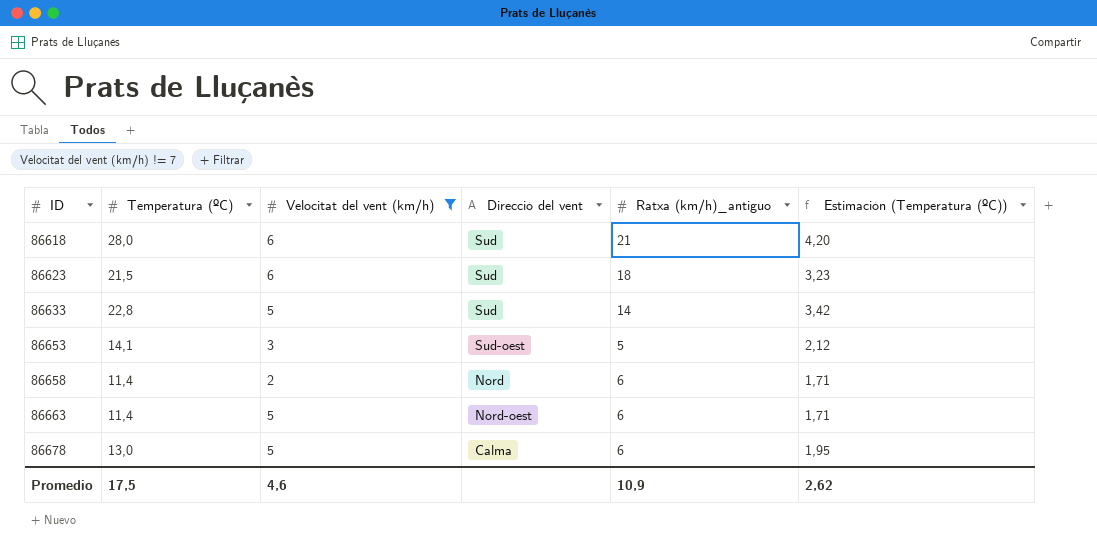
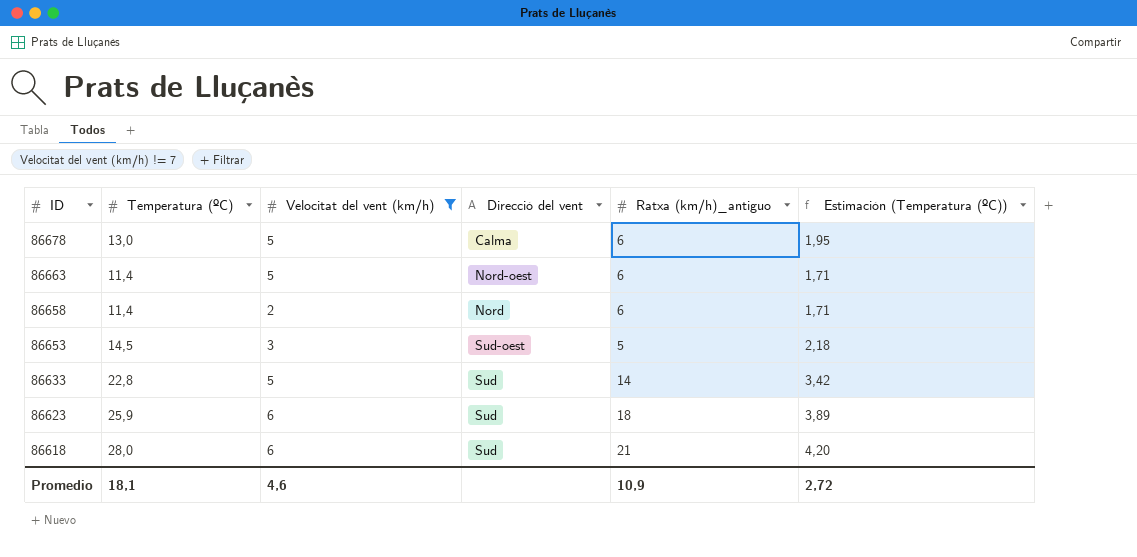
row order: ID ascending -> ID descending
86653 | Temperatura (ºC): 14,1 -> 14,5
86653 | Estimación (Temperatura (ºC)): 2,12 -> 2,18
86623 | Temperatura (ºC): 21,5 -> 25,9
86623 | Estimación (Temperatura (ºC)): 3,23 -> 3,89
Promedio | Temperatura (ºC): 17,5 -> 18,1
Promedio | Estimación (Temperatura (ºC)): 2,62 -> 2,72

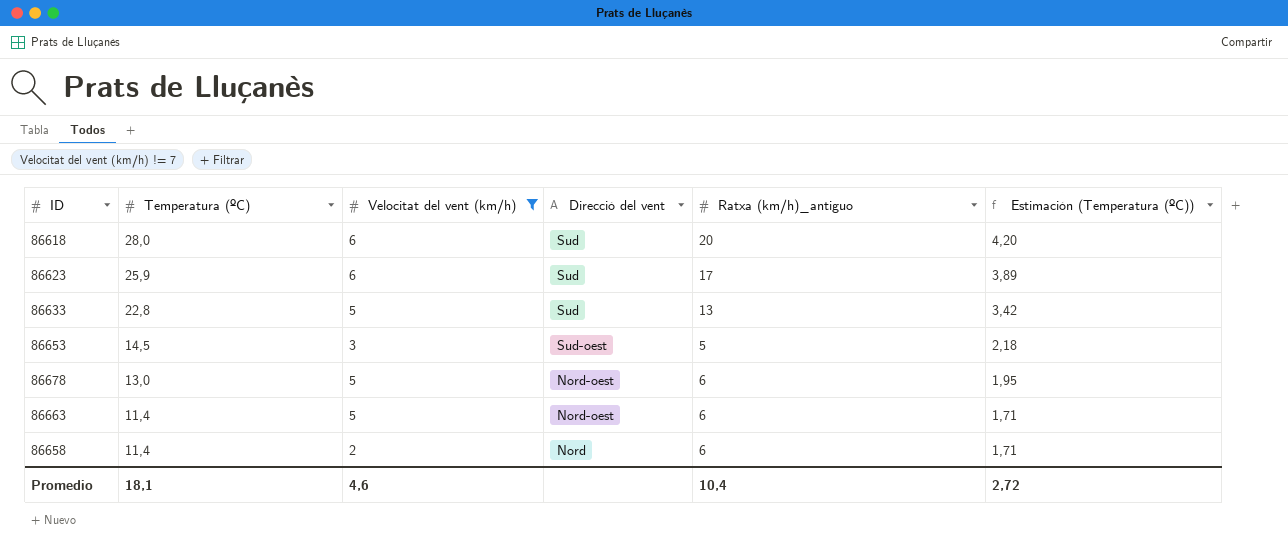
row order: ID descending -> Temperatura (ºC) descending
86618 | Ratxa (km/h)_antiguo: 21 -> 20
86623 | Ratxa (km/h)_antiguo: 18 -> 17
86633 | Ratxa (km/h)_antiguo: 14 -> 13
86678 | Direcció del vent: Calma -> Nord-oest
Promedio | Ratxa (km/h)_antiguo: 10,9 -> 10,4

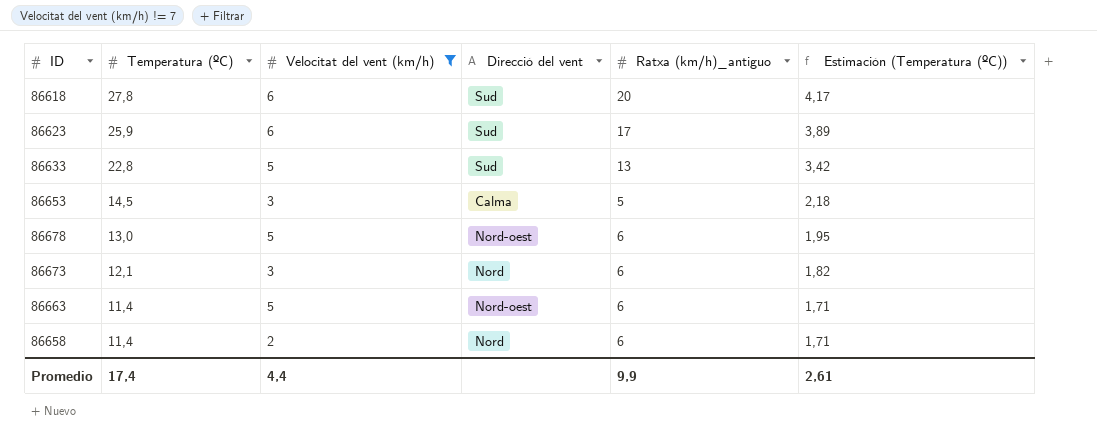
86618 | Temperatura (ºC): 28,0 -> 27,8
86618 | Estimación (Temperatura (ºC)): 4,20 -> 4,17
86653 | Direcció del vent: Sud-oest -> Calma
row 86673: none -> 12,1 | 3 | Nord | 6 | 1,82
Promedio | Temperatura (ºC): 18,1 -> 17,4
Promedio | Velocitat del vent (km/h): 4,6 -> 4,4
Promedio | Ratxa (km/h)_antiguo: 10,4 -> 9,9
Promedio | Estimación (Temperatura (ºC)): 2,72 -> 2,61

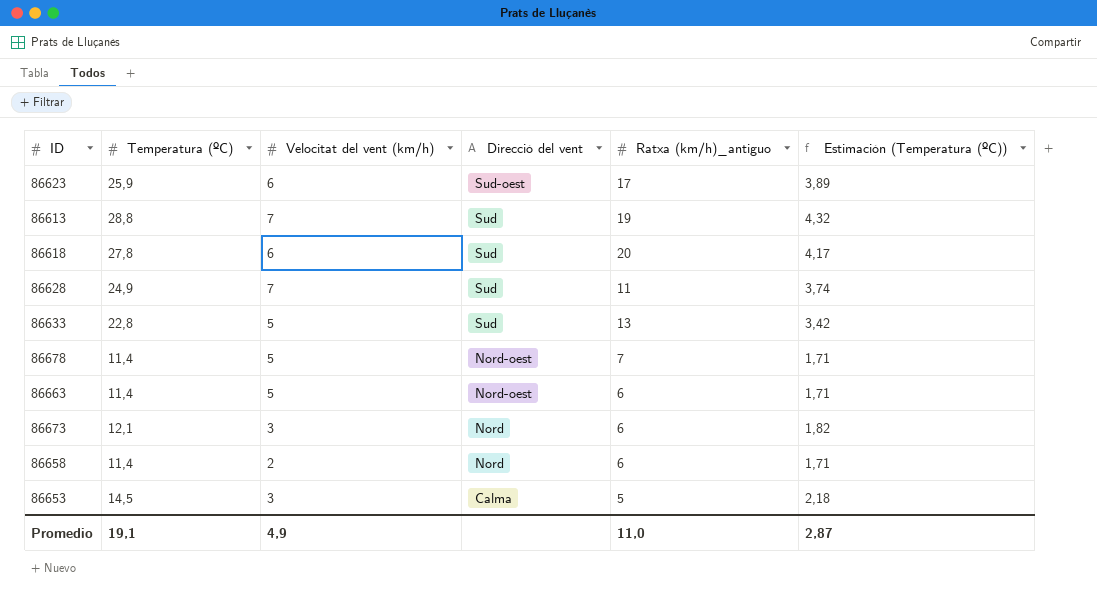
filter: Velocitat del vent (km/h) != 7 -> none
row order: Temperatura (ºC) descending -> Direcció del vent descending
86623 | Direcció del vent: Sud -> Sud-oest
86678 | Temperatura (ºC): 13,0 -> 11,4
86678 | Ratxa (km/h)_antiguo: 6 -> 7
86678 | Estimación (Temperatura (ºC)): 1,95 -> 1,71
Promedio | Temperatura (ºC): 17,4 -> 19,1
Promedio | Velocitat del vent (km/h): 4,4 -> 4,9
Promedio | Ratxa (km/h)_antiguo: 9,9 -> 11,0
Promedio | Estimación (Temperatura (ºC)): 2,61 -> 2,87

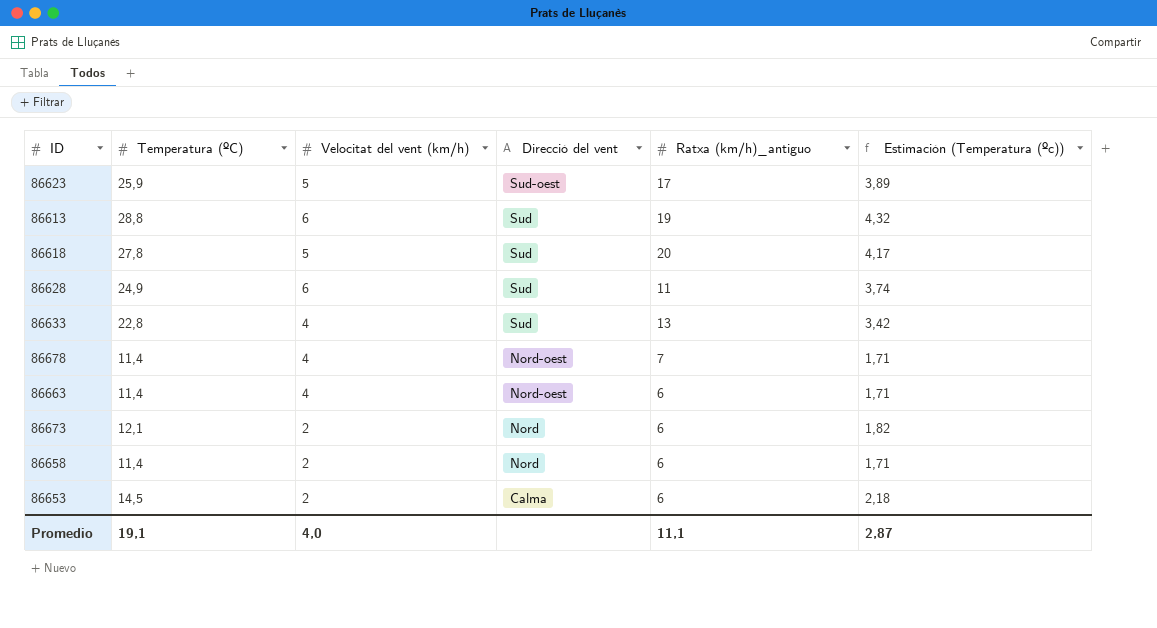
column name: Estimación (Temperatura (ºC)) -> Estimación (Temperatura (ºc))
86623 | Velocitat del vent (km/h): 6 -> 5
86613 | Velocitat del vent (km/h): 7 -> 6
86618 | Velocitat del vent (km/h): 6 -> 5
86628 | Velocitat del vent (km/h): 7 -> 6
86633 | Velocitat del vent (km/h): 5 -> 4
86678 | Velocitat del vent (km/h): 5 -> 4
86663 | Velocitat del vent (km/h): 5 -> 4
86673 | Velocitat del vent (km/h): 3 -> 2
86653 | Velocitat del vent (km/h): 3 -> 2
86653 | Ratxa (km/h)_antiguo: 5 -> 6
Promedio | Velocitat del vent (km/h): 4,9 -> 4,0
Promedio | Ratxa (km/h)_antiguo: 11,0 -> 11,1

